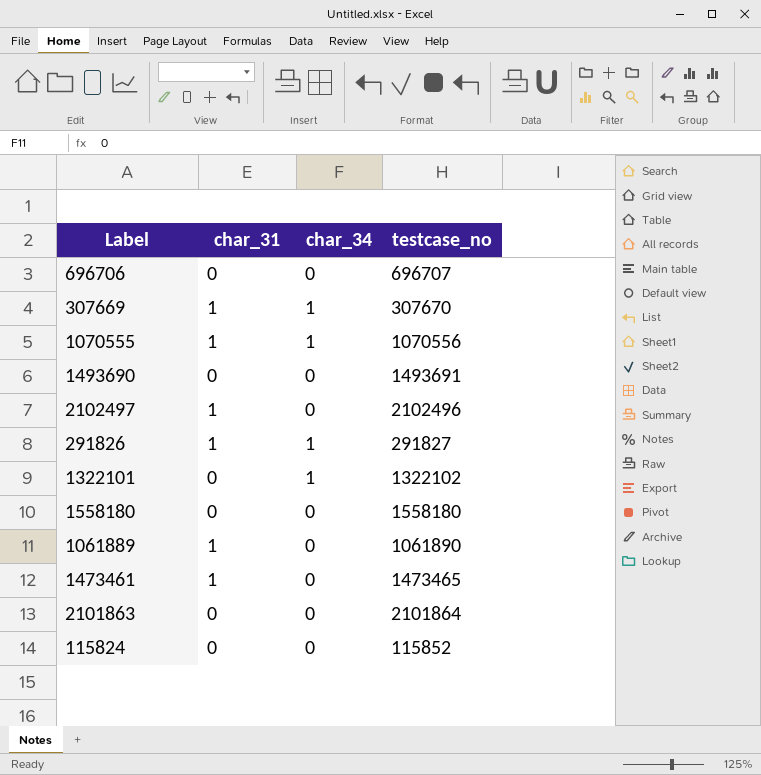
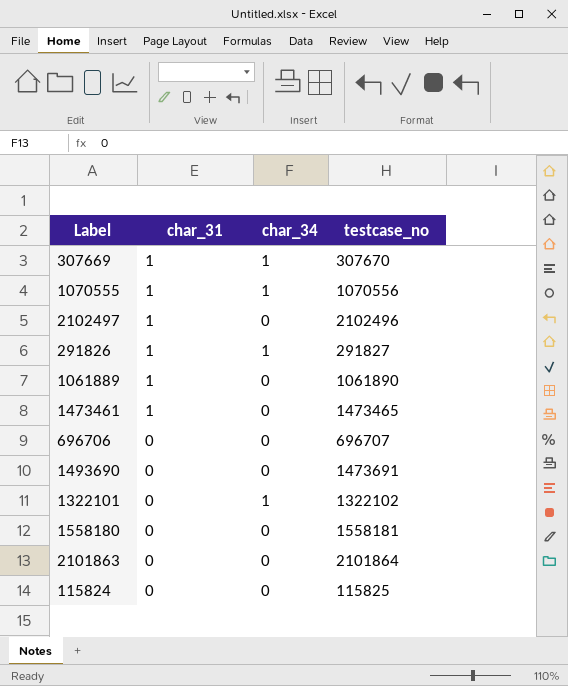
row order: none -> char_31 descending
1493690 | testcase_no: 1493691 -> 1473691
1558180 | testcase_no: 1558180 -> 1558181
115824 | testcase_no: 115852 -> 115825

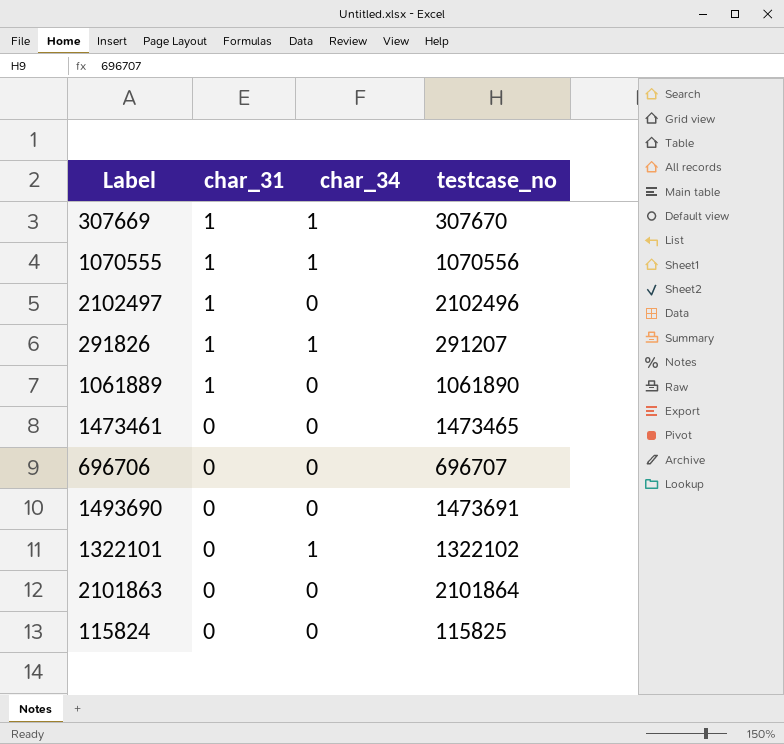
row 1558180: 0 | 0 | 1558181 -> none
291826 | testcase_no: 291827 -> 291207
1473461 | char_31: 1 -> 0

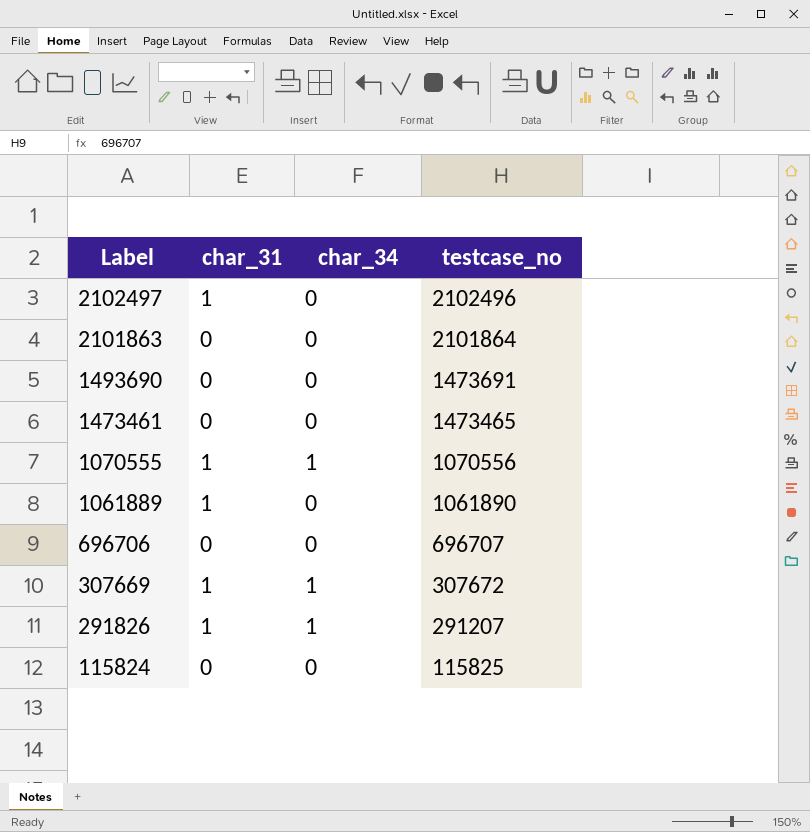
row order: char_31 descending -> Label descending
row 1322101: 0 | 1 | 1322102 -> none
307669 | testcase_no: 307670 -> 307672

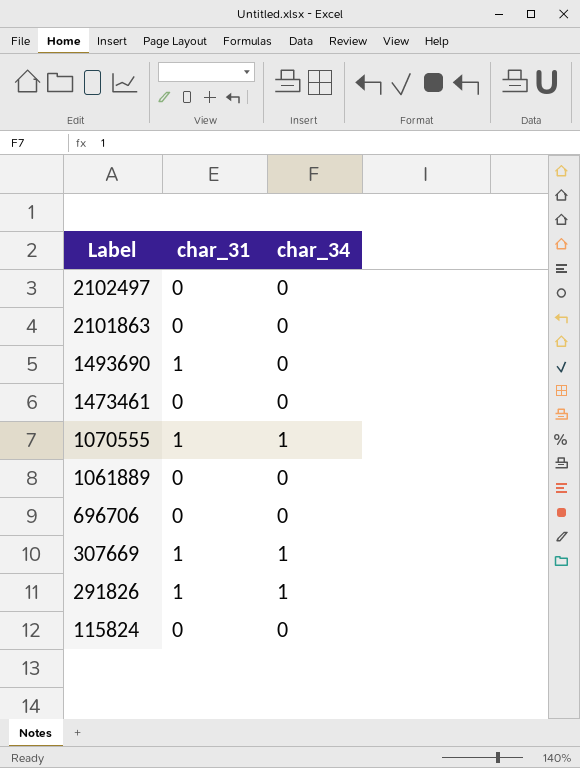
column testcase_no | position: 4 -> none
2102497 | char_31: 1 -> 0
1493690 | char_31: 0 -> 1
1061889 | char_31: 1 -> 0

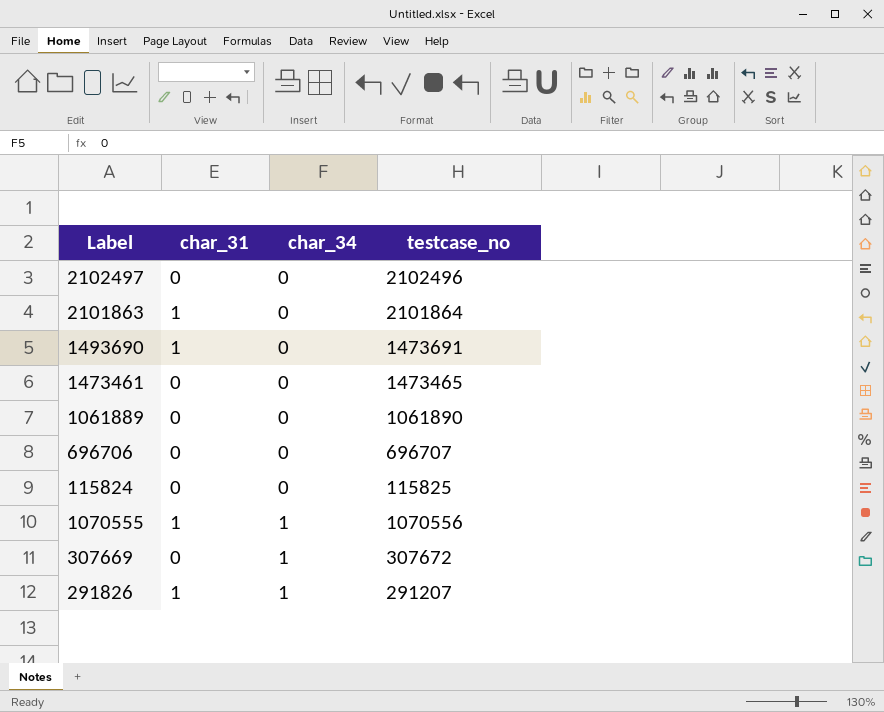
row order: Label descending -> char_34 ascending
column testcase_no | position: none -> 4
2101863 | char_31: 0 -> 1
307669 | char_31: 1 -> 0

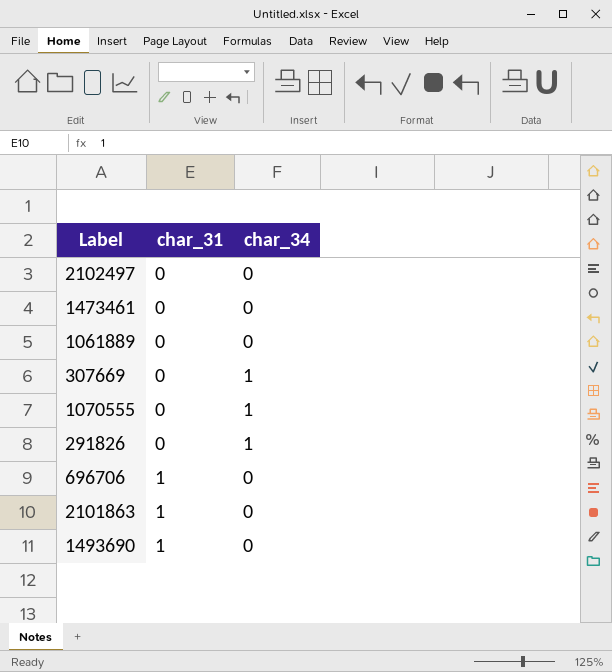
row order: char_34 ascending -> char_31 ascending
column testcase_no | position: 4 -> none
row 115824: 0 | 0 | 115825 -> none
1070555 | char_31: 1 -> 0
291826 | char_31: 1 -> 0
696706 | char_31: 0 -> 1

